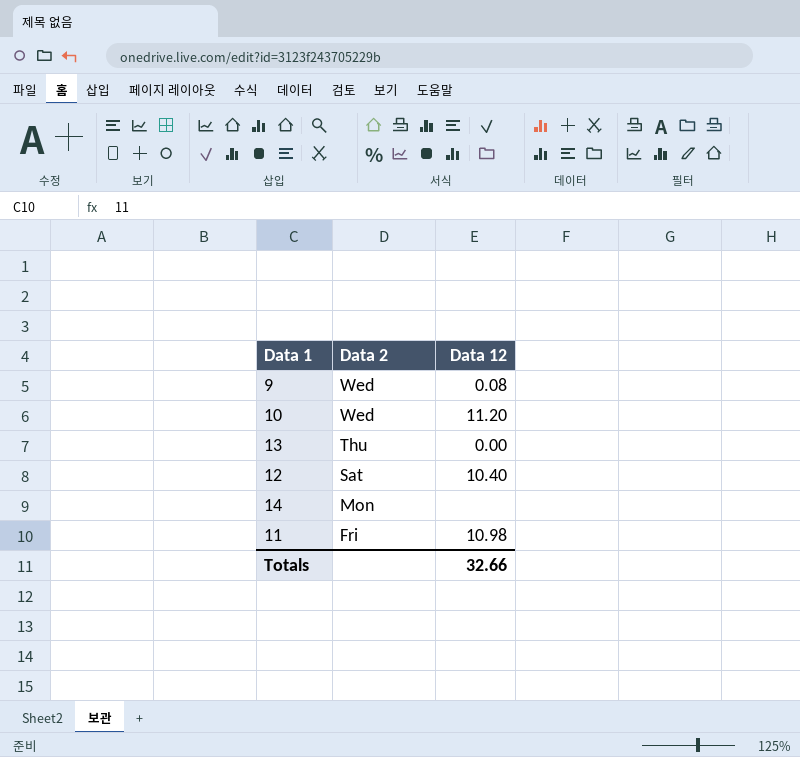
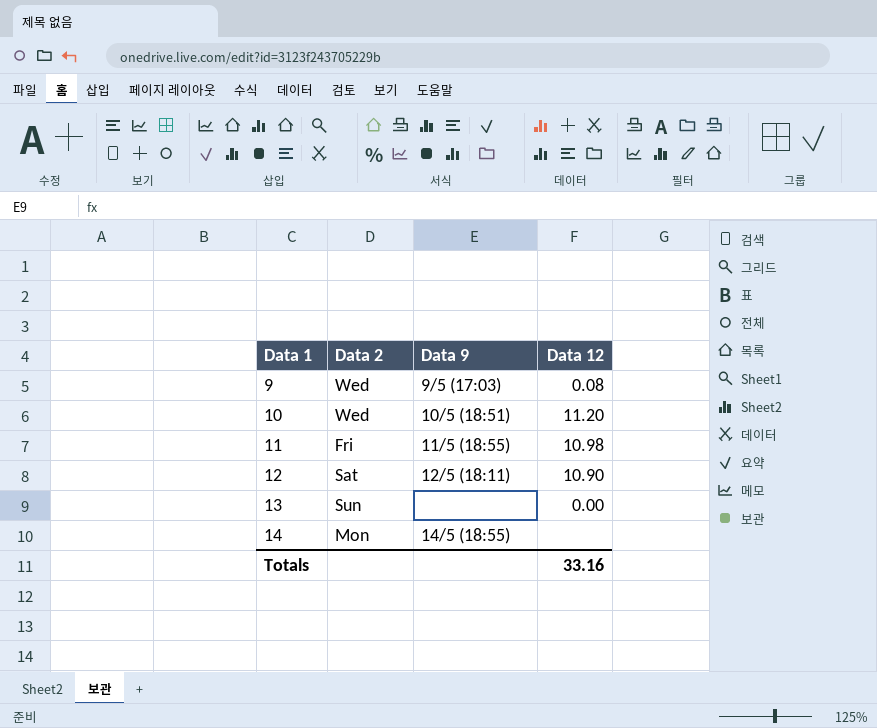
row order: Data 2 descending -> Data 1 ascending
column Data 9 | position: none -> 3
12 | Data 12: 10.40 -> 10.90
13 | Data 2: Thu -> Sun
Totals | Data 12: 32.66 -> 33.16

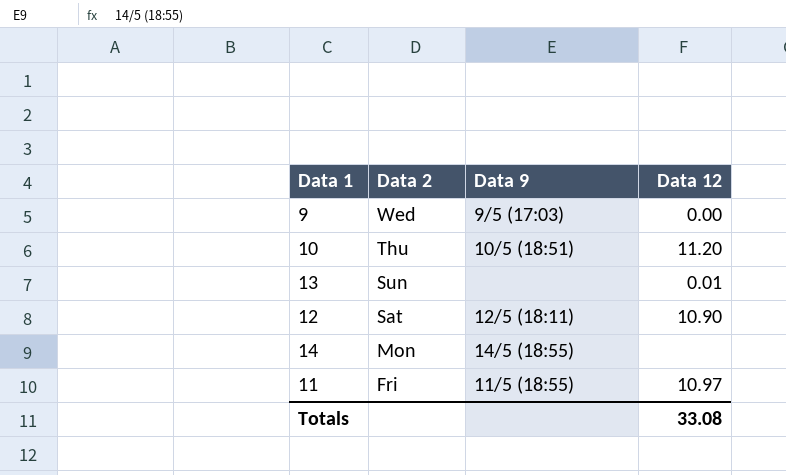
row order: Data 1 ascending -> Data 2 descending
9 | Data 12: 0.08 -> 0.00
10 | Data 2: Wed -> Thu
13 | Data 12: 0.00 -> 0.01
11 | Data 12: 10.98 -> 10.97
Totals | Data 12: 33.16 -> 33.08

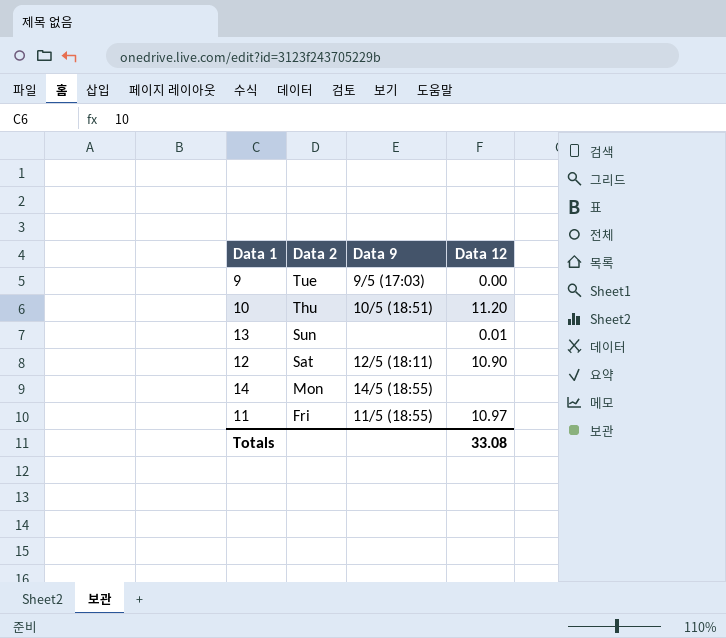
9 | Data 2: Wed -> Tue

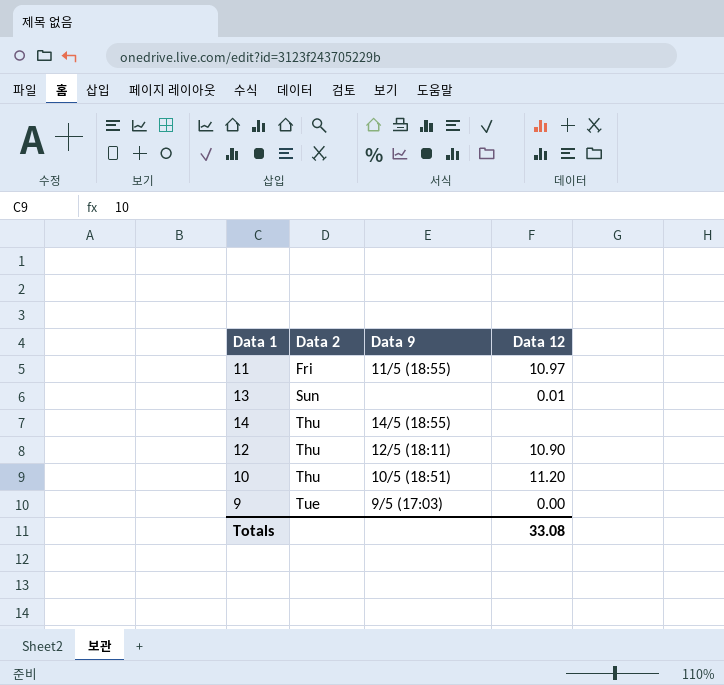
row order: Data 2 descending -> Data 2 ascending
14 | Data 2: Mon -> Thu
12 | Data 2: Sat -> Thu

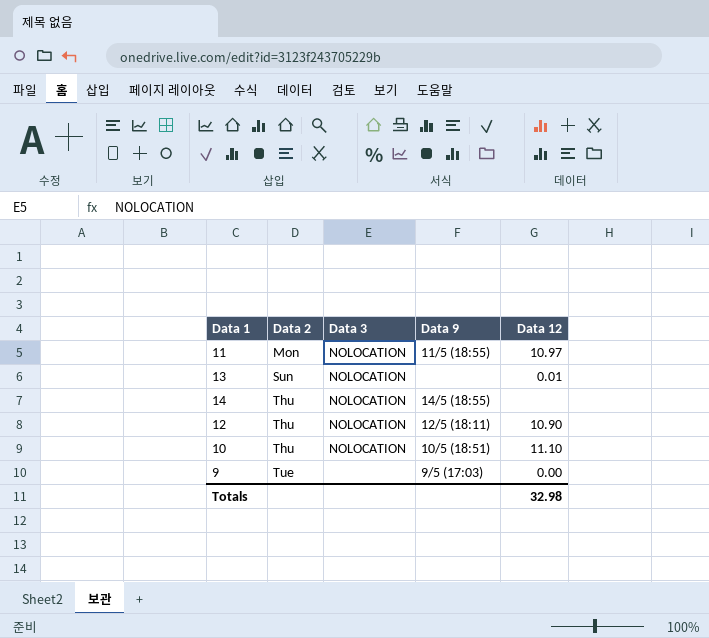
column Data 3 | position: none -> 3
11 | Data 2: Fri -> Mon
10 | Data 12: 11.20 -> 11.10
Totals | Data 12: 33.08 -> 32.98

